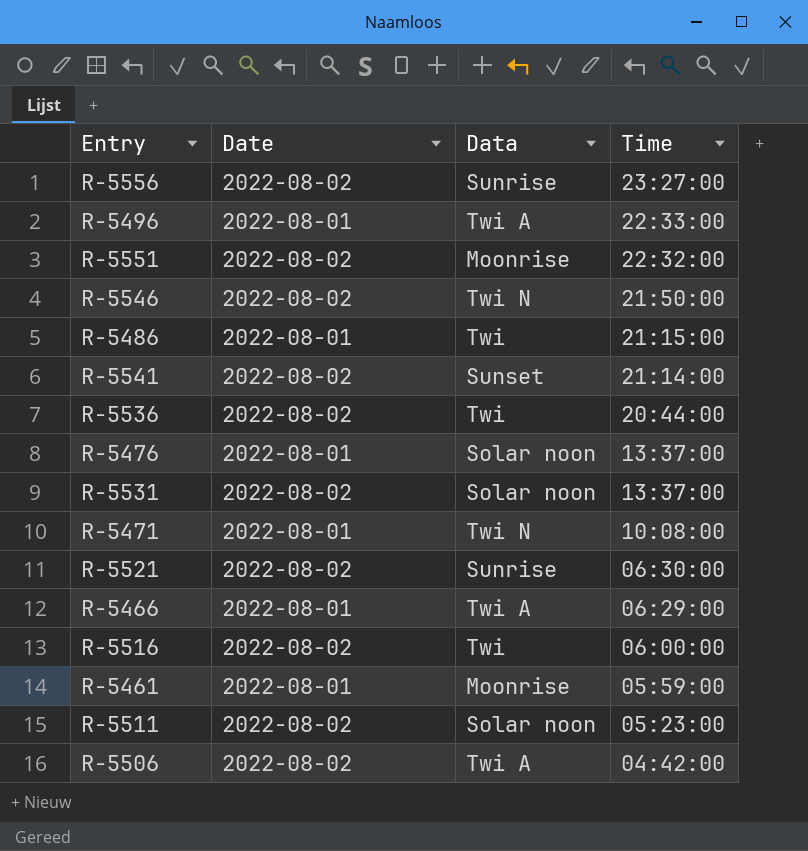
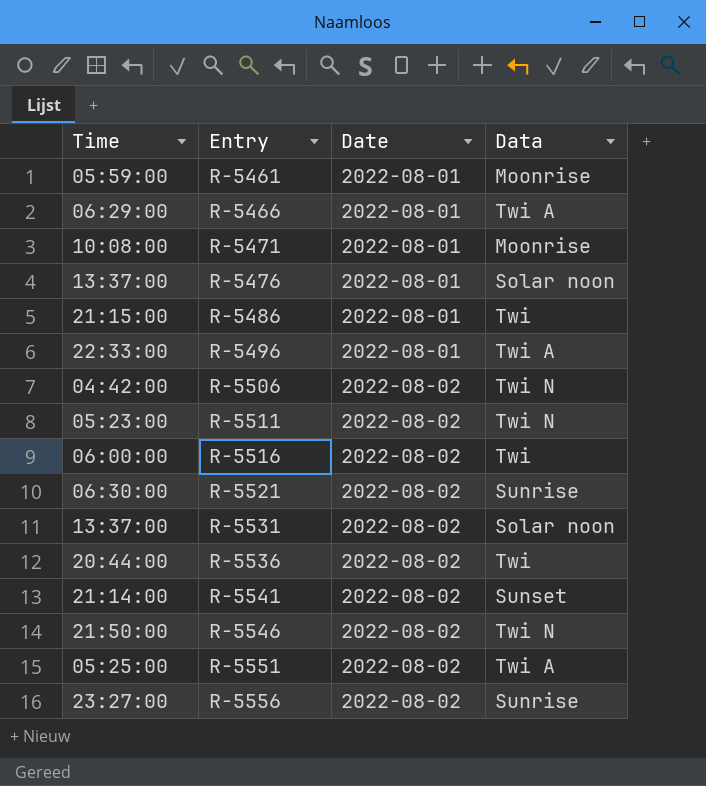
row order: Time descending -> Entry ascending
column Time | position: 4 -> 1
R-5471 | Data: Twi N -> Moonrise
R-5506 | Data: Twi A -> Twi N
R-5511 | Data: Solar noon -> Twi N
R-5551 | Time: 22:32:00 -> 05:25:00
R-5551 | Data: Moonrise -> Twi A

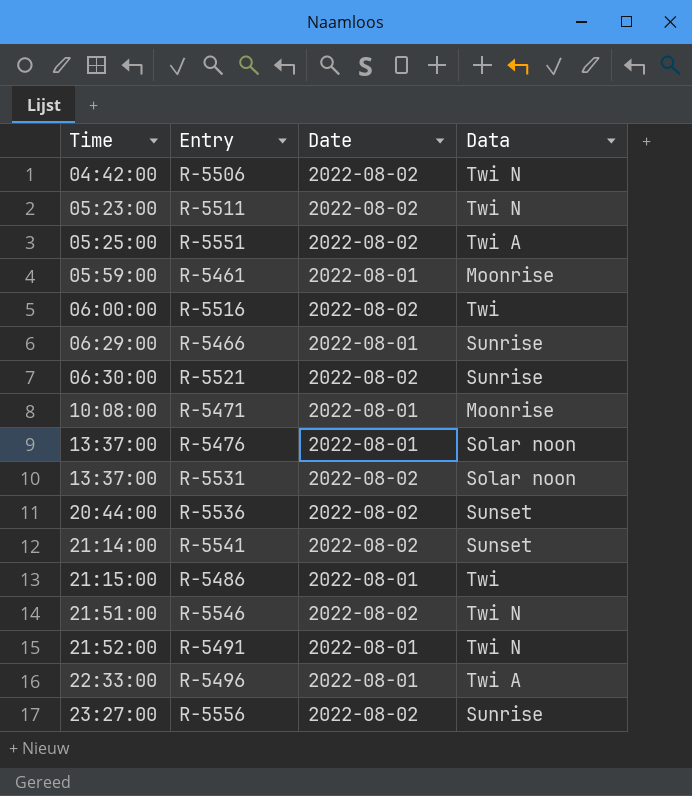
row order: Entry ascending -> Time ascending
R-5466 | Data: Twi A -> Sunrise
R-5536 | Data: Twi -> Sunset
R-5546 | Time: 21:50:00 -> 21:51:00
row R-5491: none -> 21:52:00 | 2022-08-01 | Twi N

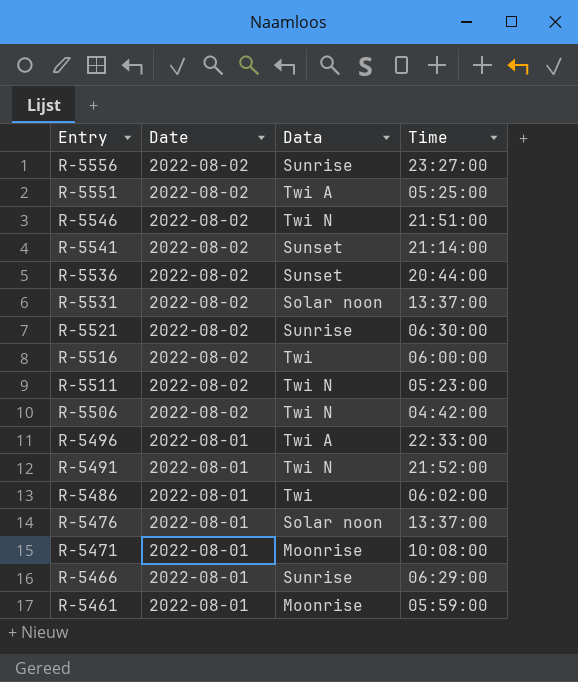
row order: Time ascending -> Entry descending
column Time | position: 1 -> 4
R-5486 | Time: 21:15:00 -> 06:02:00

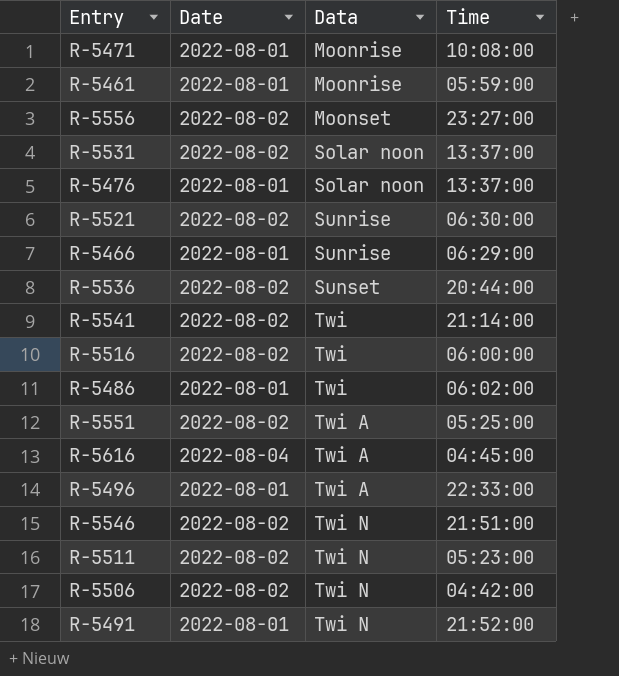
row order: Entry descending -> Data ascending
R-5556 | Data: Sunrise -> Moonset
R-5541 | Data: Sunset -> Twi
row R-5616: none -> 2022-08-04 | Twi A | 04:45:00

